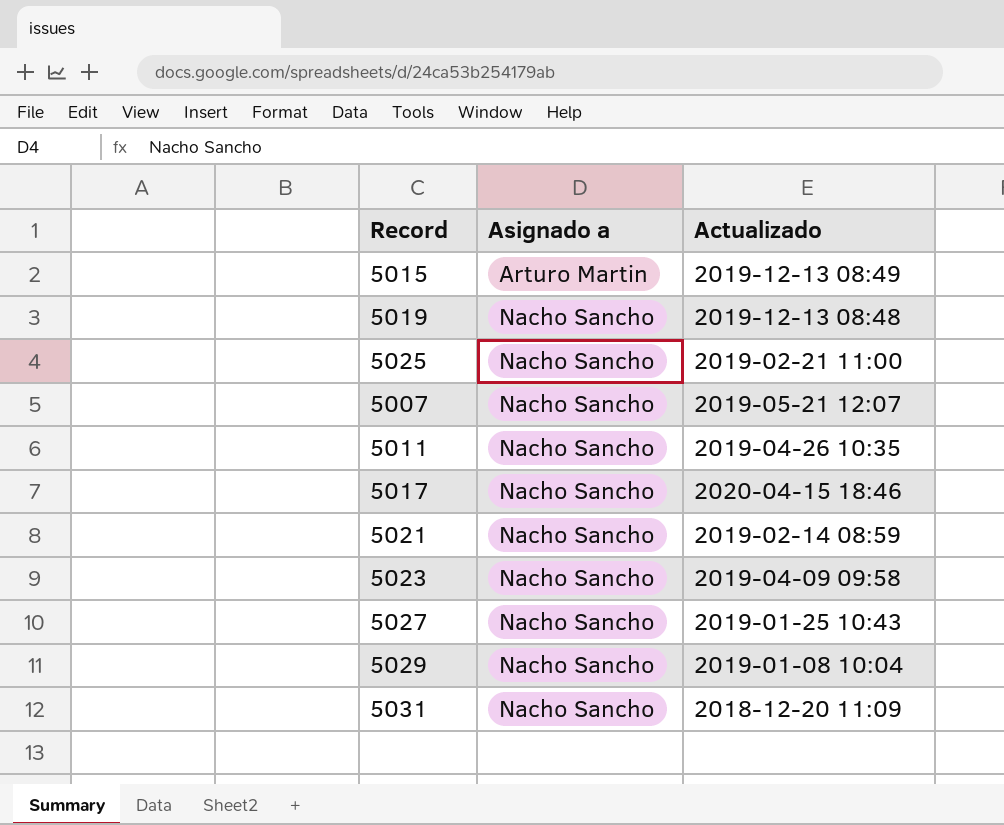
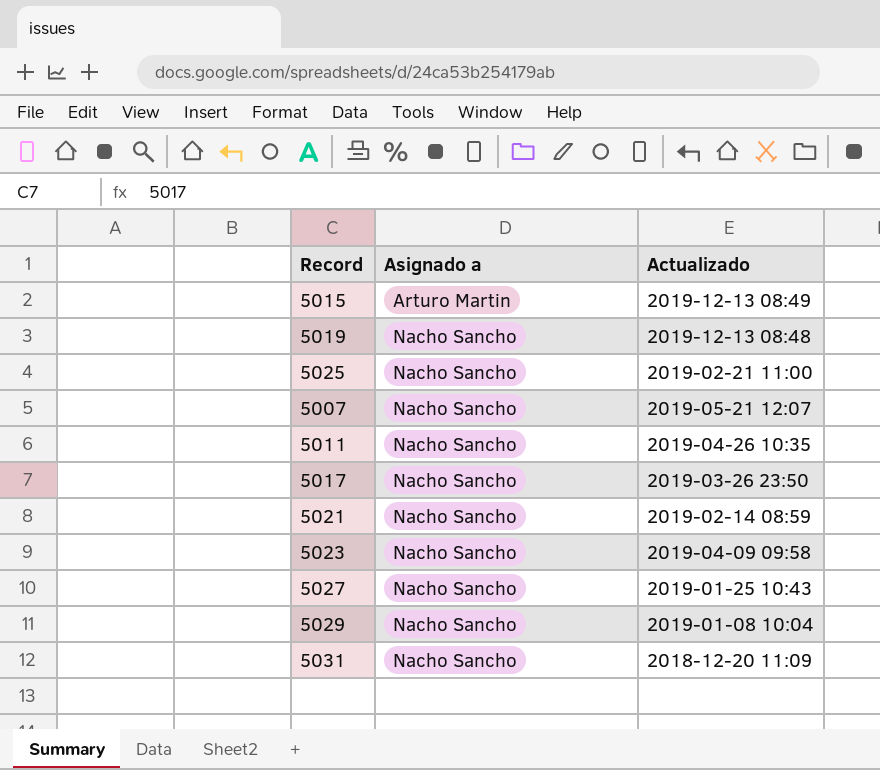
5017 | Actualizado: 2020-04-15 18:46 -> 2019-03-26 23:50

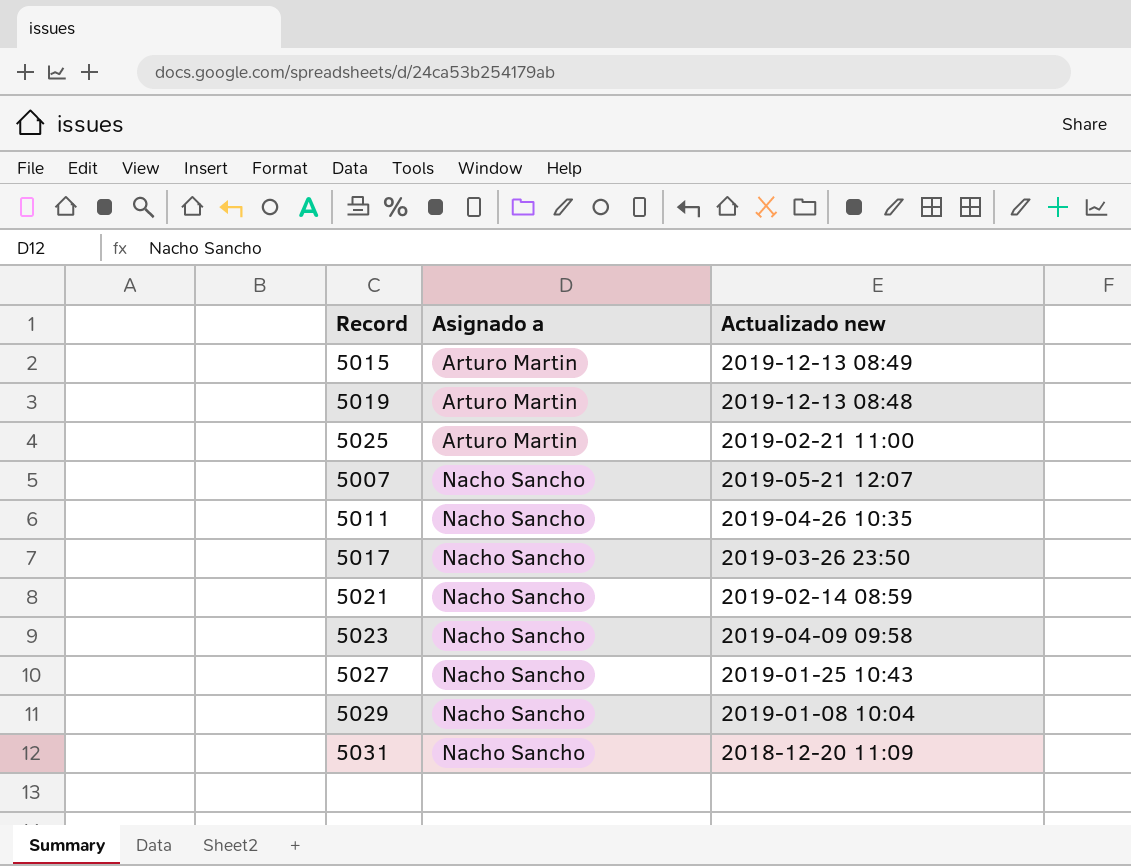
column name: Actualizado -> Actualizado new
5019 | Asignado a: Nacho Sancho -> Arturo Martin
5025 | Asignado a: Nacho Sancho -> Arturo Martin

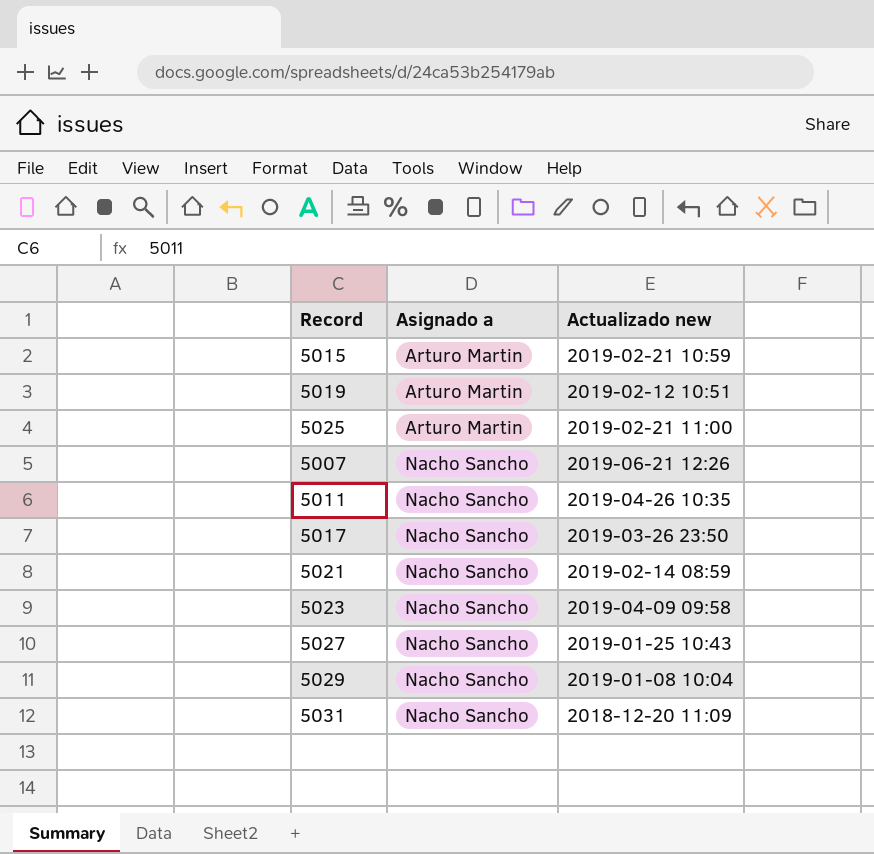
5015 | Actualizado new: 2019-12-13 08:49 -> 2019-02-21 10:59
5019 | Actualizado new: 2019-12-13 08:48 -> 2019-02-12 10:51
5007 | Actualizado new: 2019-05-21 12:07 -> 2019-06-21 12:26

